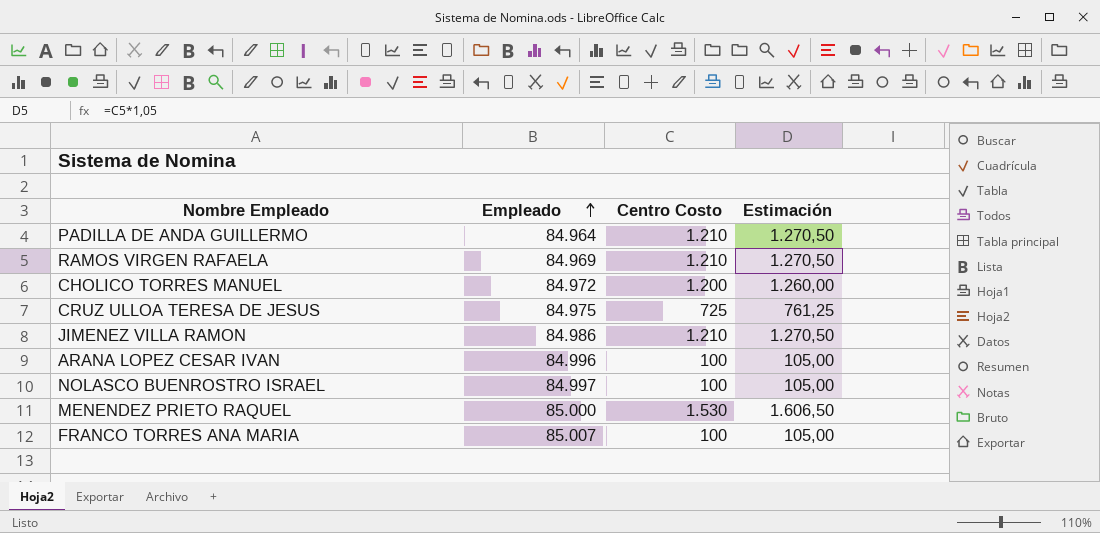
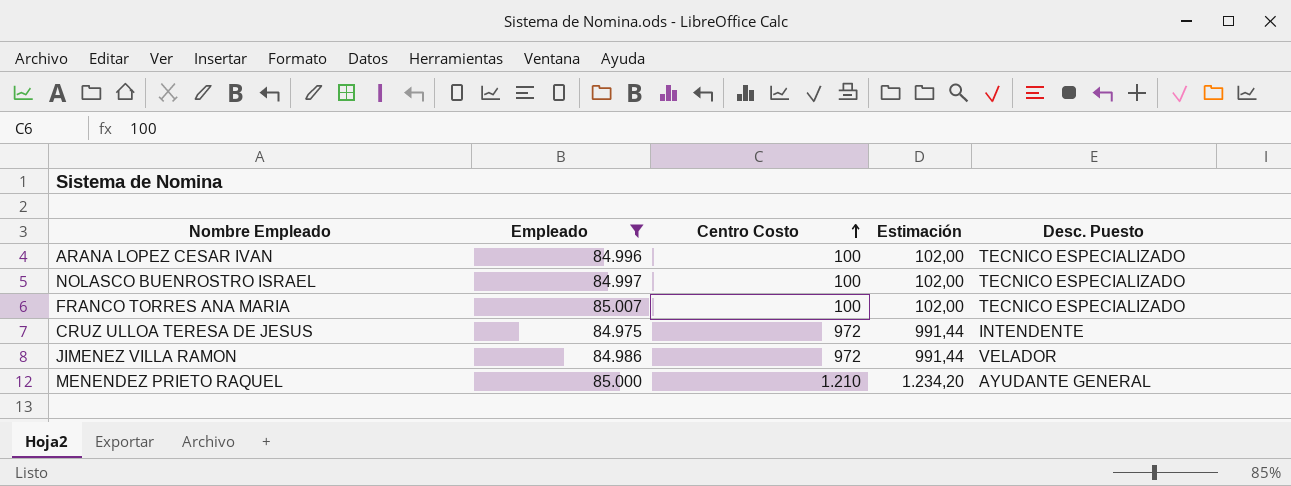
filter: none -> Empleado >= 84.975
row order: Empleado ascending -> Centro Costo ascending
column Estimación | formula: [Centro Costo] * 1,05 -> [Centro Costo] * 1,02
column Desc. Puesto | position: none -> 5
CRUZ ULLOA TERESA DE JESUS | Centro Costo: 725 -> 972
JIMENEZ VILLA RAMON | Centro Costo: 1.210 -> 972
MENENDEZ PRIETO RAQUEL | Centro Costo: 1.530 -> 1.210

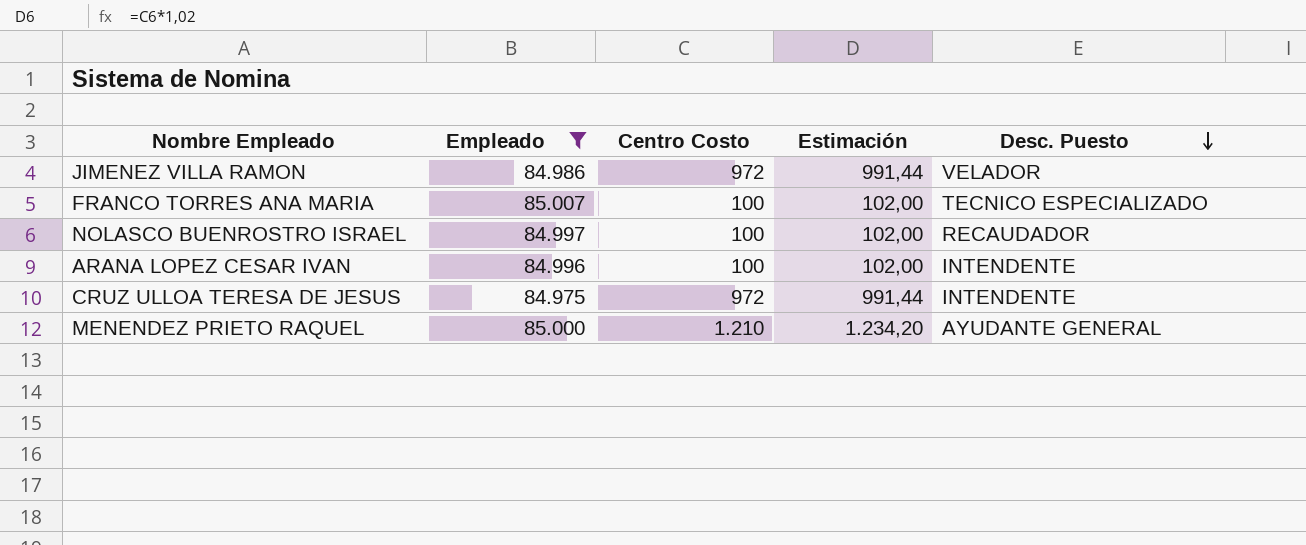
row order: Centro Costo ascending -> Desc. Puesto descending
NOLASCO BUENROSTRO ISRAEL | Desc. Puesto: TECNICO ESPECIALIZADO -> RECAUDADOR
ARANA LOPEZ CESAR IVAN | Desc. Puesto: TECNICO ESPECIALIZADO -> INTENDENTE

